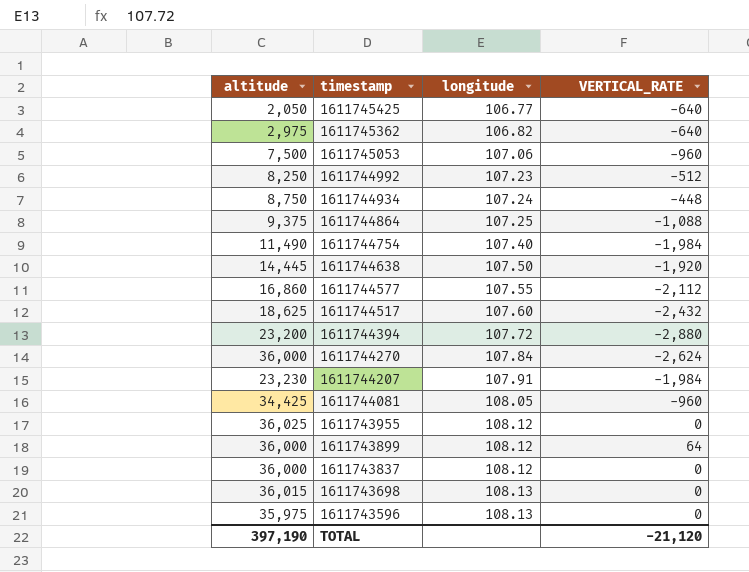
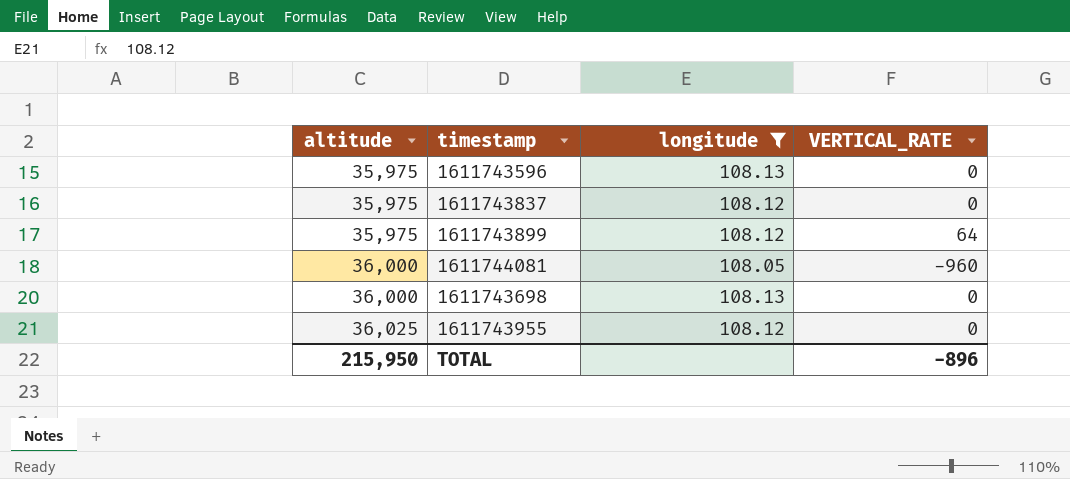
filter: none -> longitude >= 108.05
row order: timestamp descending -> altitude ascending
1611743837 | altitude: 36,000 -> 35,975
1611743899 | altitude: 36,000 -> 35,975
1611744081 | altitude: 34,425 -> 36,000
1611743698 | altitude: 36,015 -> 36,000
TOTAL | altitude: 397,190 -> 215,950
TOTAL | VERTICAL_RATE: -21,120 -> -896

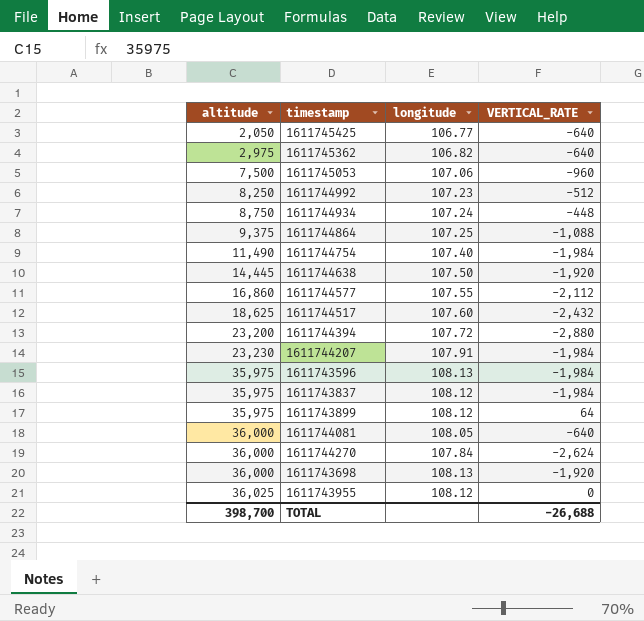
filter: longitude >= 108.05 -> none
1611743596 | VERTICAL_RATE: 0 -> -1,984
1611743837 | VERTICAL_RATE: 0 -> -1,984
1611744081 | VERTICAL_RATE: -960 -> -640
1611743698 | VERTICAL_RATE: 0 -> -1,920
TOTAL | altitude: 215,950 -> 398,700
TOTAL | VERTICAL_RATE: -896 -> -26,688

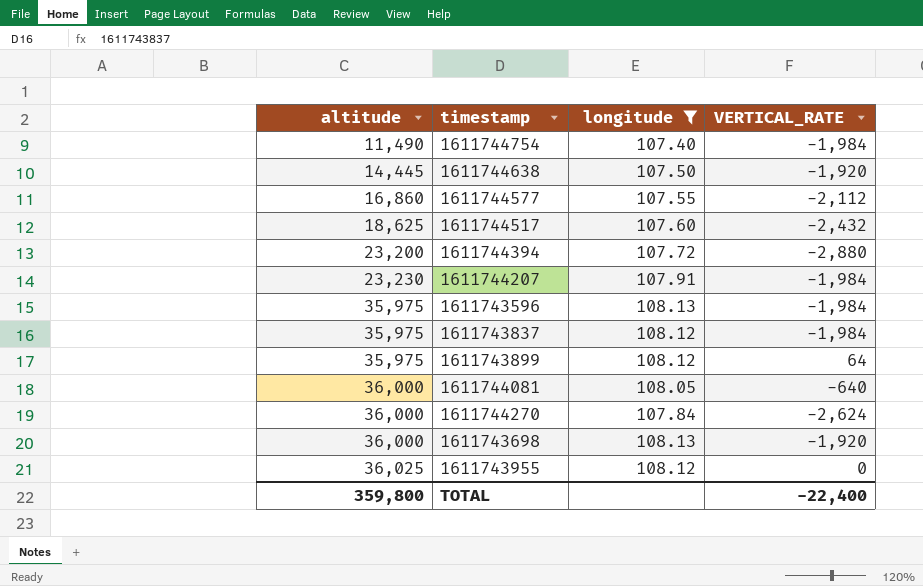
filter: none -> longitude >= 107.40
TOTAL | altitude: 398,700 -> 359,800
TOTAL | VERTICAL_RATE: -26,688 -> -22,400

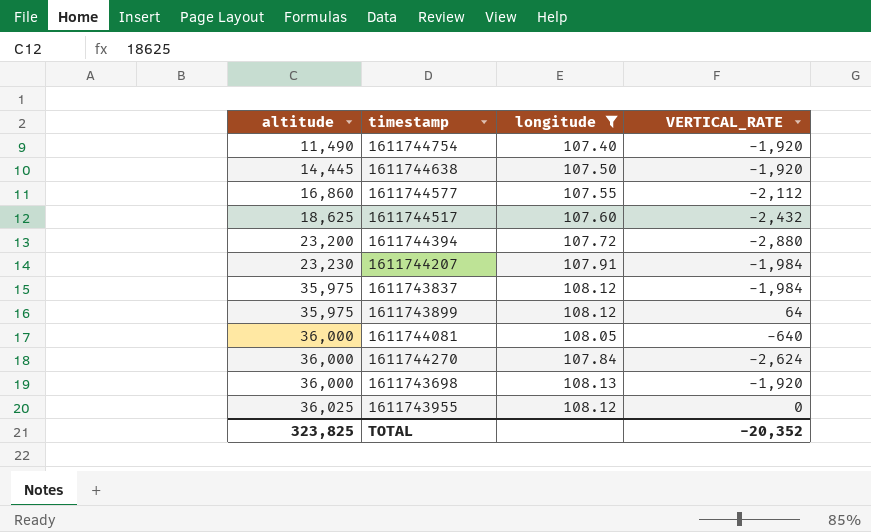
row 1611743596: 35,975 | 108.13 | -1,984 -> none
1611744754 | VERTICAL_RATE: -1,984 -> -1,920
TOTAL | altitude: 359,800 -> 323,825
TOTAL | VERTICAL_RATE: -22,400 -> -20,352

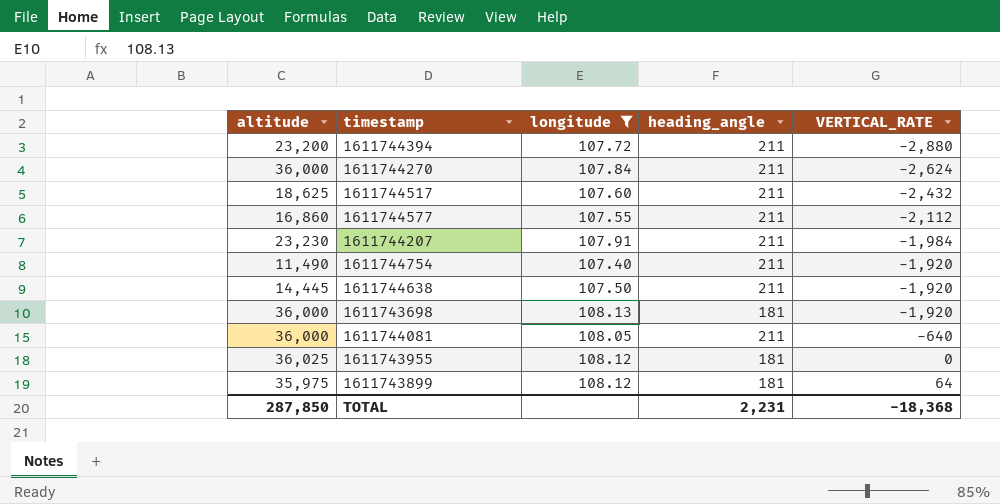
row order: altitude ascending -> VERTICAL_RATE ascending
column heading_angle | position: none -> 4
row 1611743837: 35,975 | 108.12 | -1,984 -> none
TOTAL | altitude: 323,825 -> 287,850
TOTAL | VERTICAL_RATE: -20,352 -> -18,368

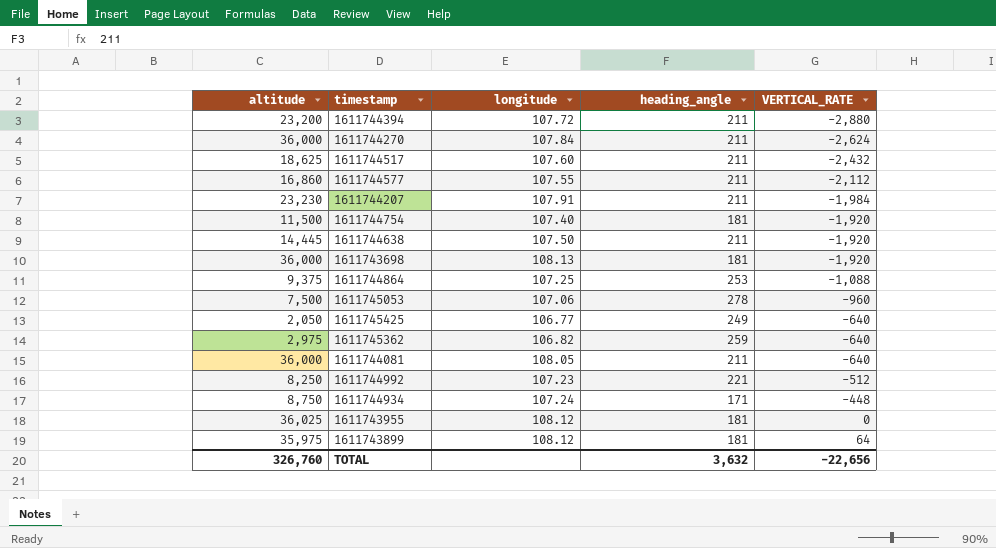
filter: longitude >= 107.40 -> none
1611744754 | altitude: 11,490 -> 11,500
1611744754 | heading_angle: 211 -> 181
TOTAL | altitude: 287,850 -> 326,760
TOTAL | heading_angle: 2,231 -> 3,632
TOTAL | VERTICAL_RATE: -18,368 -> -22,656

